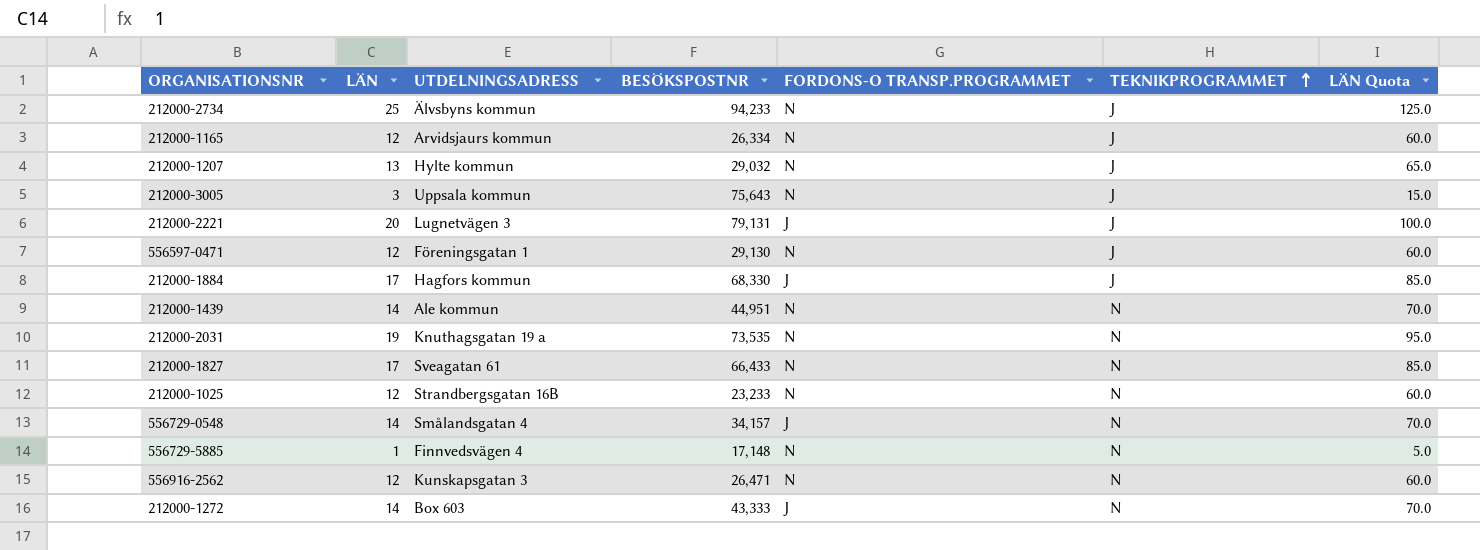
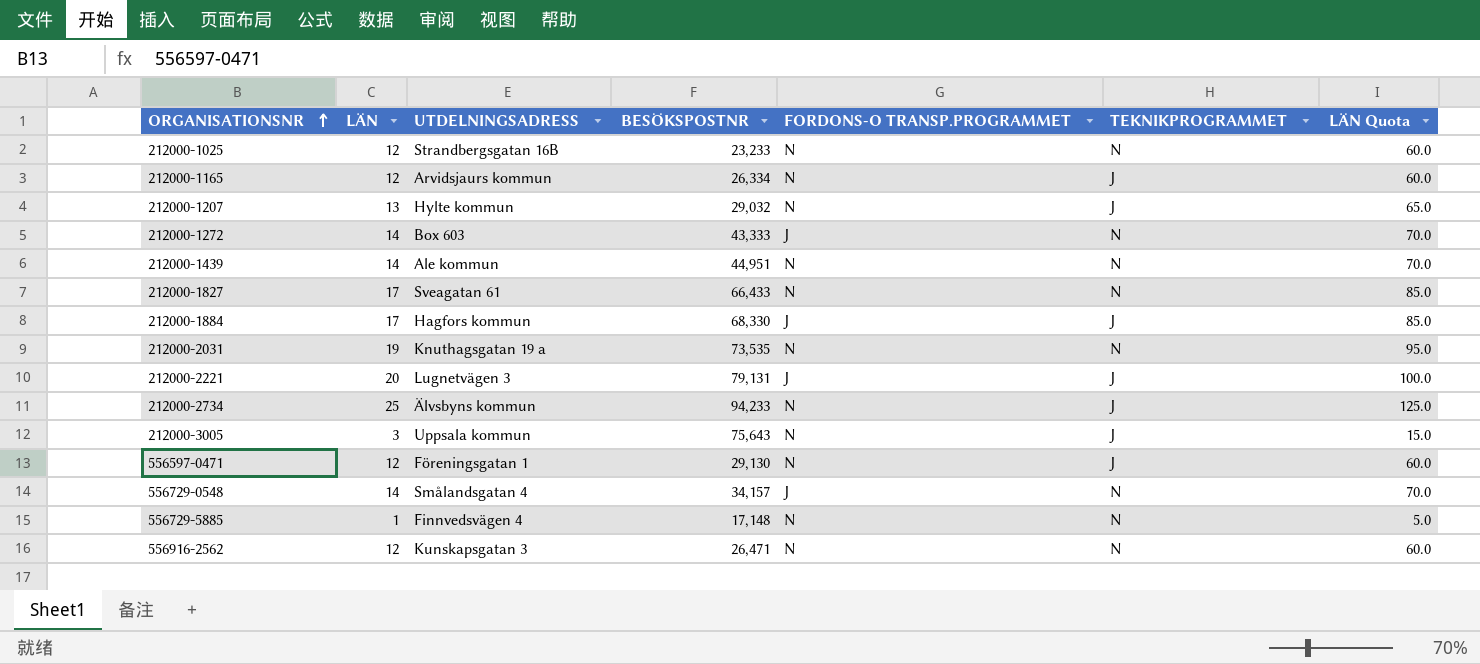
row order: TEKNIKPROGRAMMET ascending -> ORGANISATIONSNR ascending

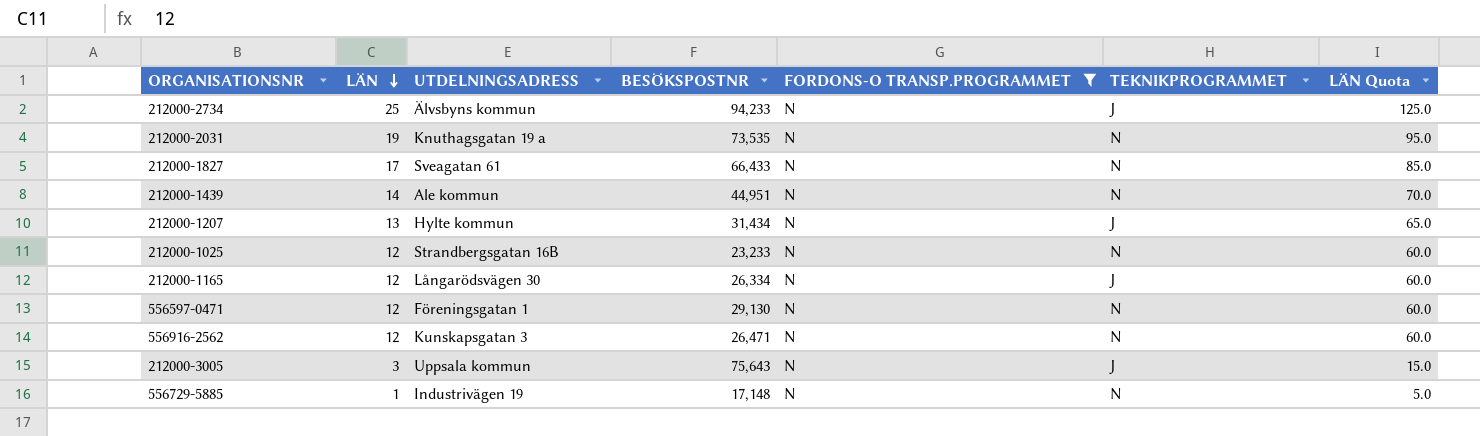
filter: none -> FORDONS-O TRANSP.PROGRAMMET = N
row order: ORGANISATIONSNR ascending -> LÄN descending
212000-1207 | BESÖKSPOSTNR: 29,032 -> 31,434
212000-1165 | UTDELNINGSADRESS: Arvidsjaurs kommun -> Långarödsvägen 30
556597-0471 | TEKNIKPROGRAMMET: J -> N
556729-5885 | UTDELNINGSADRESS: Finnvedsvägen 4 -> Industrivägen 19

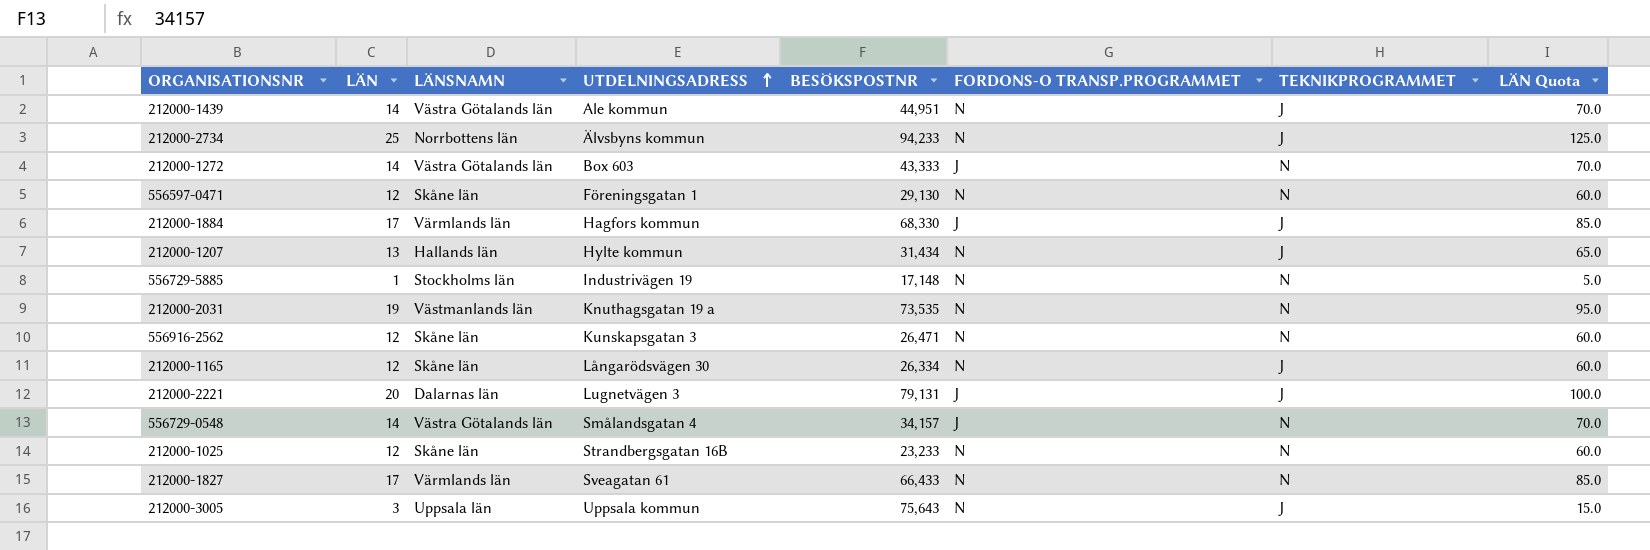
filter: FORDONS-O TRANSP.PROGRAMMET = N -> none
row order: LÄN descending -> UTDELNINGSADRESS ascending
column LÄNSNAMN | position: none -> 3
212000-1439 | TEKNIKPROGRAMMET: N -> J

